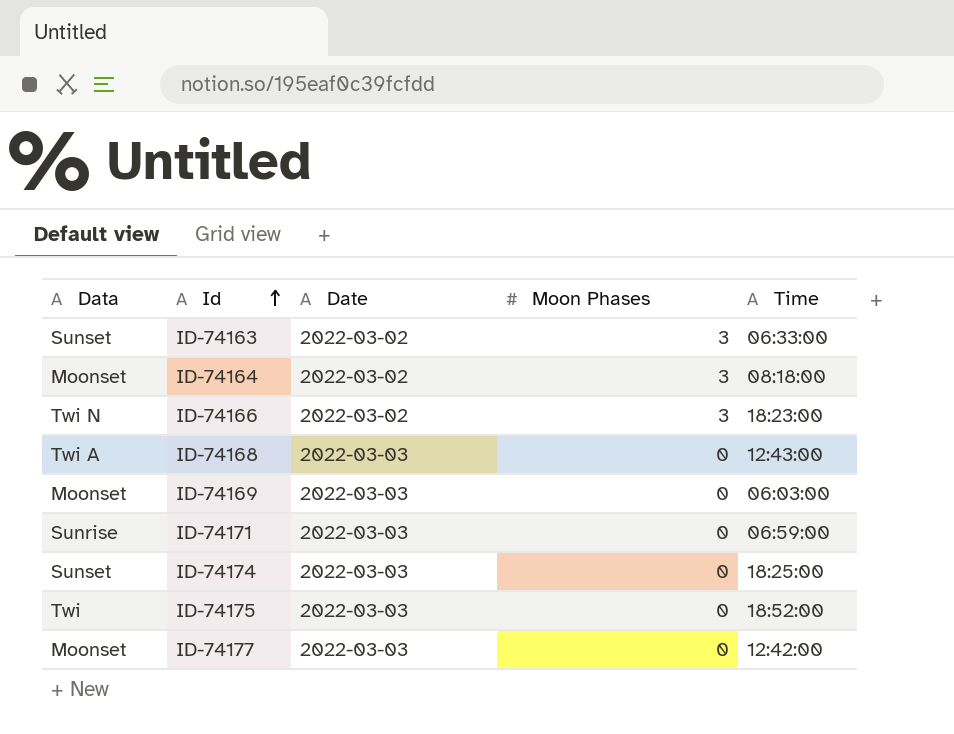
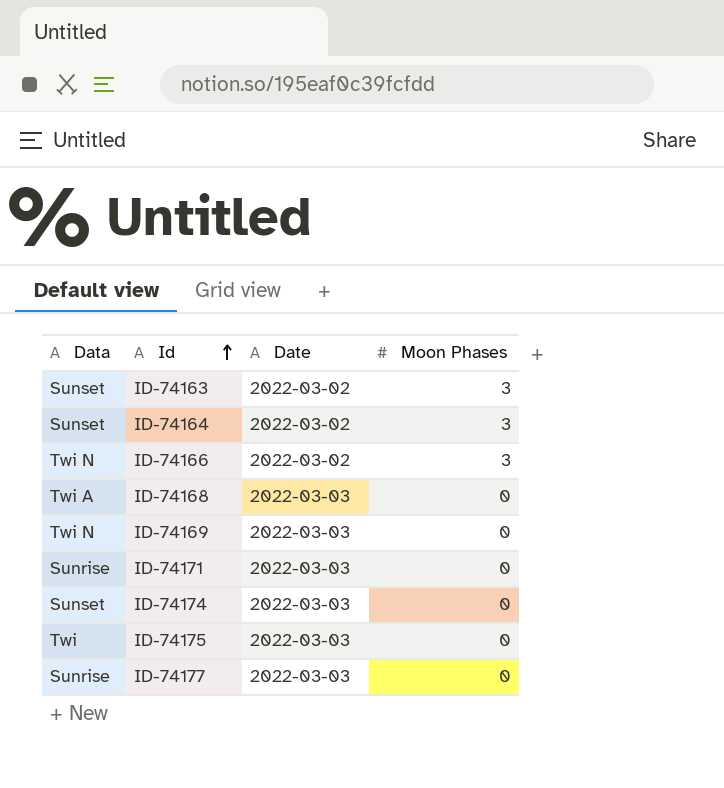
column Time | position: 5 -> none
ID-74164 | Data: Moonset -> Sunset
ID-74169 | Data: Moonset -> Twi N
ID-74177 | Data: Moonset -> Sunrise

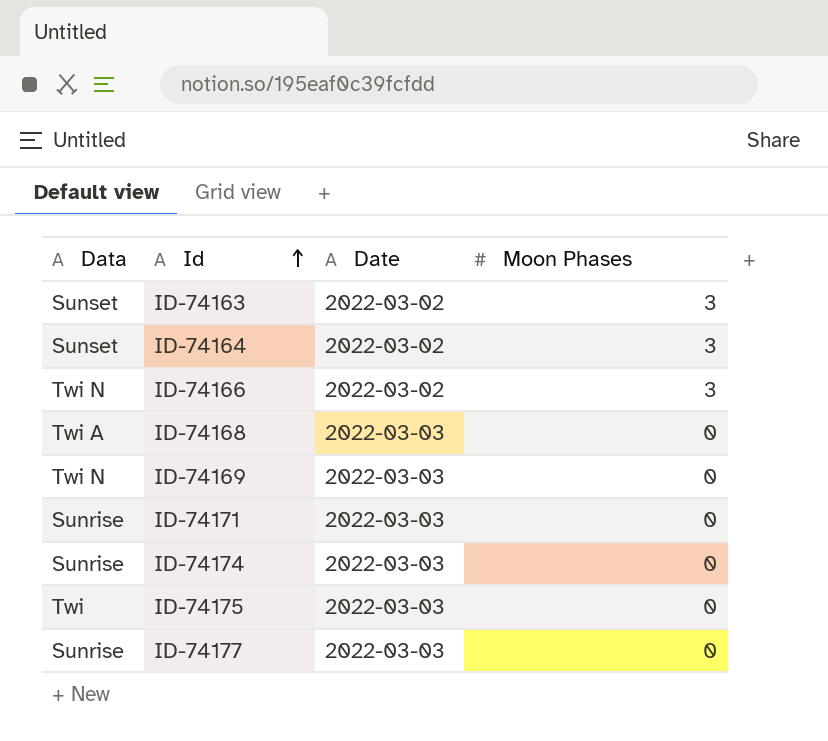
ID-74174 | Data: Sunset -> Sunrise

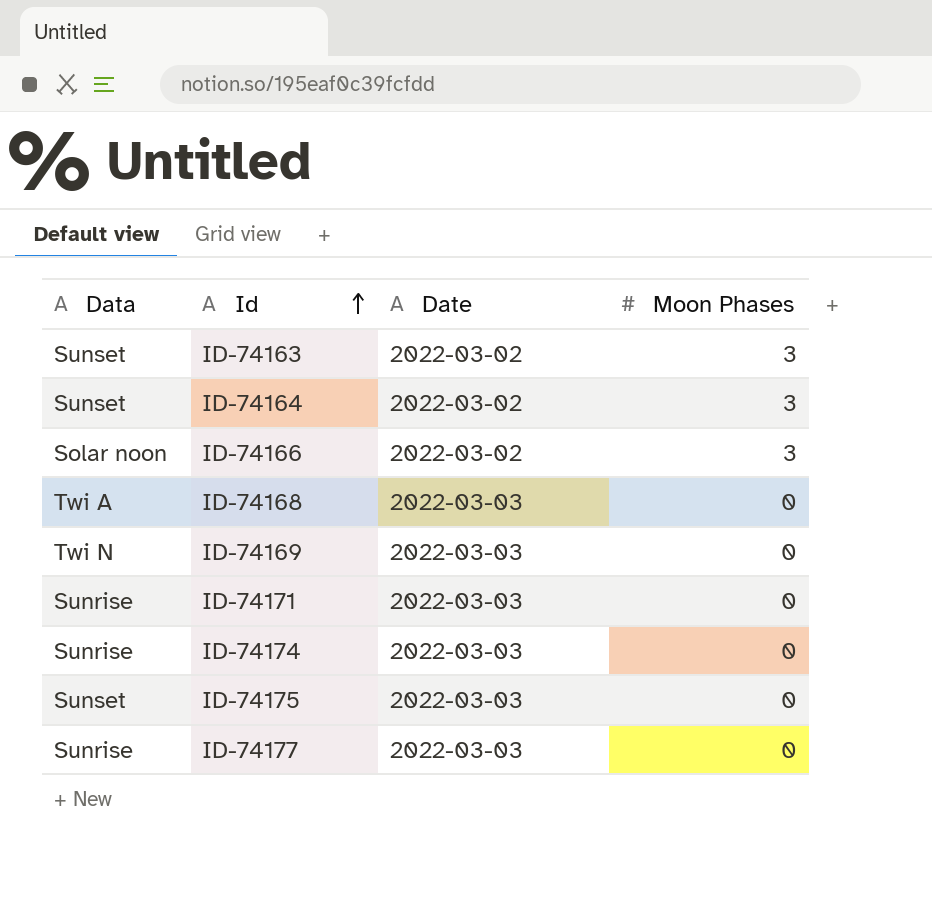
ID-74166 | Data: Twi N -> Solar noon
ID-74175 | Data: Twi -> Sunset

